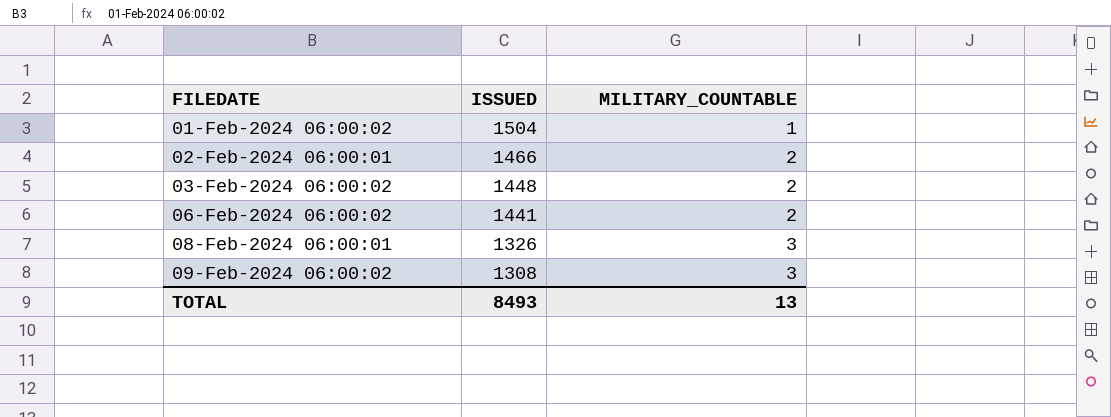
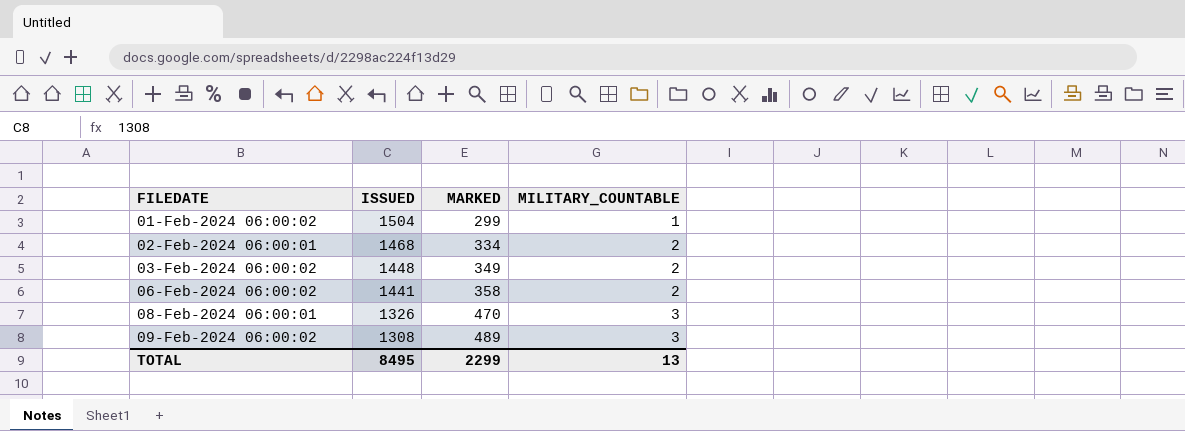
column MARKED | position: none -> 3
02-Feb-2024 06:00:01 | ISSUED: 1466 -> 1468
TOTAL | ISSUED: 8493 -> 8495

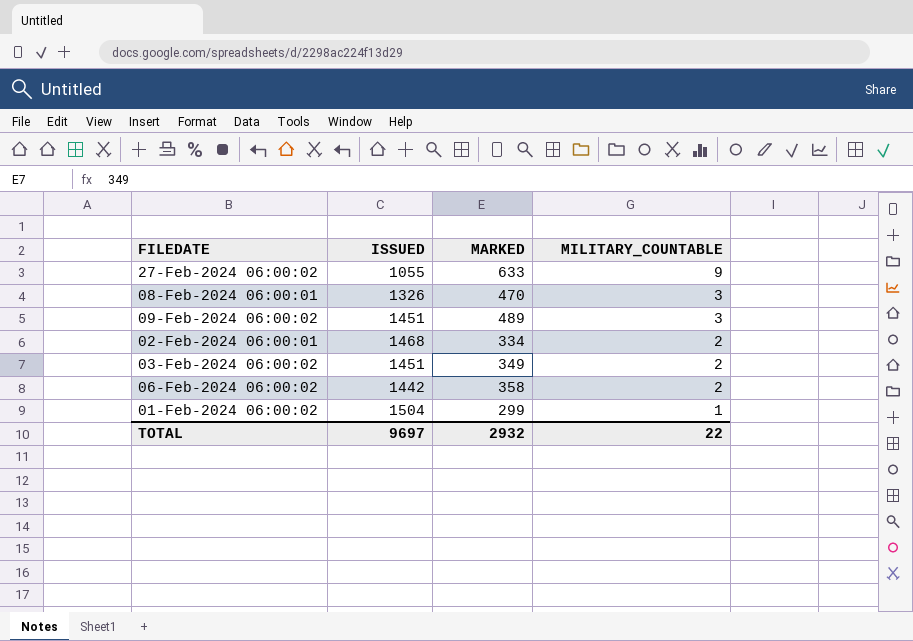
row order: FILEDATE ascending -> MILITARY_COUNTABLE descending
row 27-Feb-2024 06:00:02: none -> 1055 | 633 | 9
09-Feb-2024 06:00:02 | ISSUED: 1308 -> 1451
03-Feb-2024 06:00:02 | ISSUED: 1448 -> 1451
06-Feb-2024 06:00:02 | ISSUED: 1441 -> 1442
TOTAL | ISSUED: 8495 -> 9697
TOTAL | MARKED: 2299 -> 2932
TOTAL | MILITARY_COUNTABLE: 13 -> 22

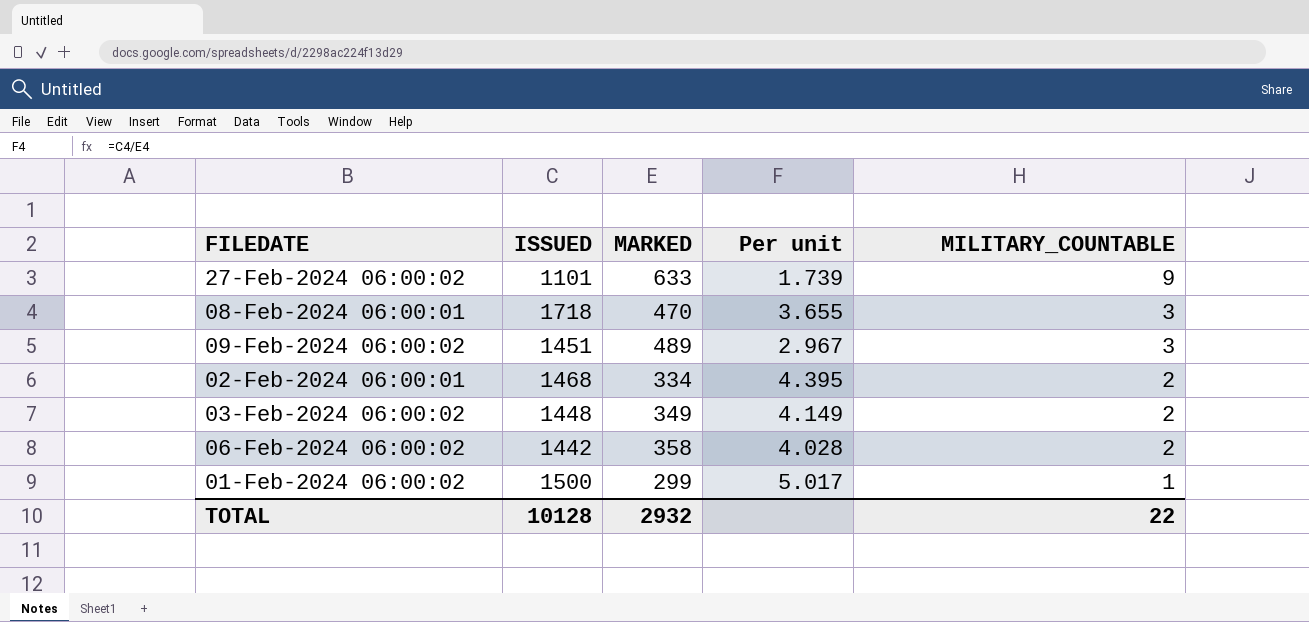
column Per unit | formula: none -> [ISSUED] / [MARKED]
27-Feb-2024 06:00:02 | ISSUED: 1055 -> 1101
08-Feb-2024 06:00:01 | ISSUED: 1326 -> 1718
03-Feb-2024 06:00:02 | ISSUED: 1451 -> 1448
01-Feb-2024 06:00:02 | ISSUED: 1504 -> 1500
TOTAL | ISSUED: 9697 -> 10128

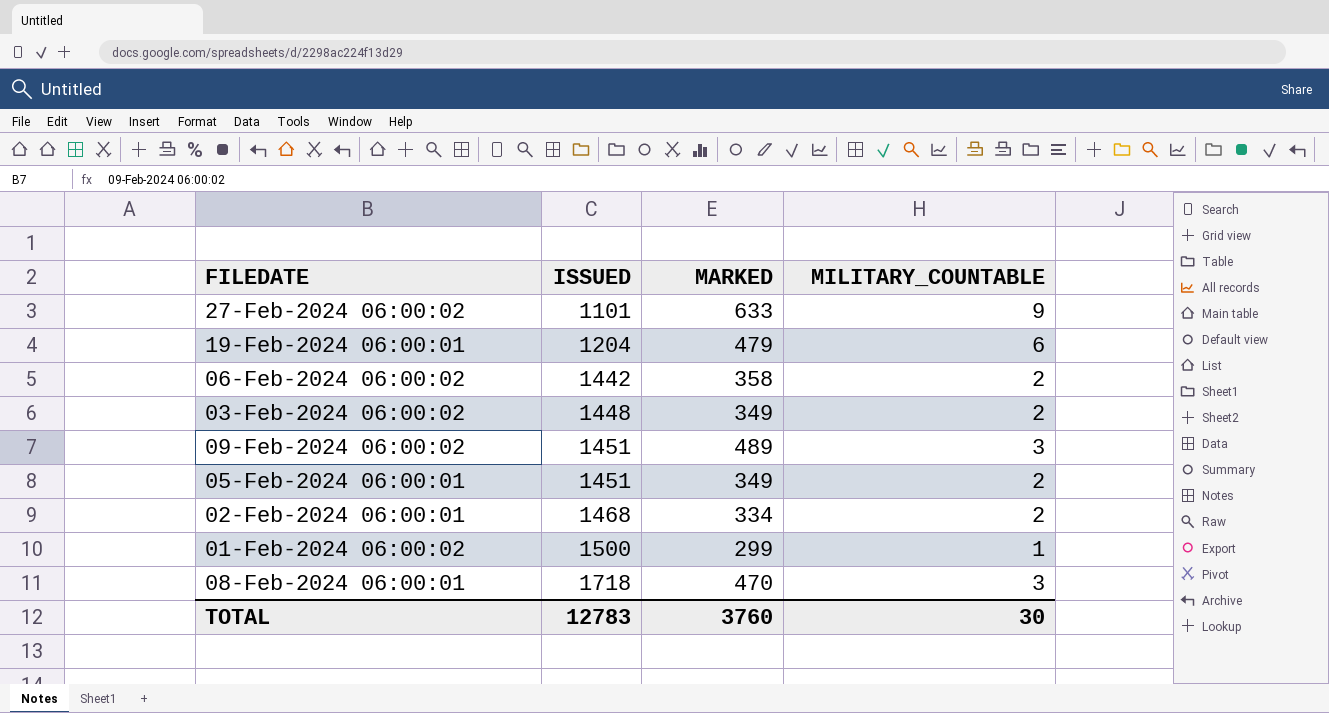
row order: MILITARY_COUNTABLE descending -> ISSUED ascending
column Per unit | formula: [ISSUED] / [MARKED] -> none
row 19-Feb-2024 06:00:01: none -> 1204 | 479 | 6
row 05-Feb-2024 06:00:01: none -> 1451 | 349 | 2
TOTAL | ISSUED: 10128 -> 12783
TOTAL | MARKED: 2932 -> 3760
TOTAL | MILITARY_COUNTABLE: 22 -> 30

